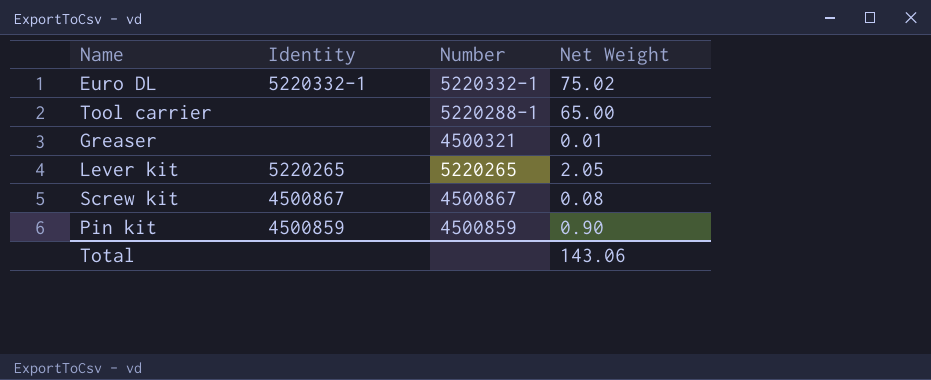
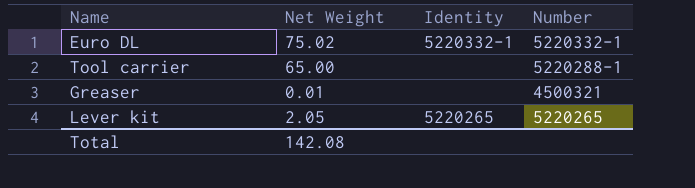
column Net Weight | position: 4 -> 2
row Screw kit: 4500867 | 4500867 | 0.08 -> none
row Pin kit: 4500859 | 4500859 | 0.90 -> none
Total | Net Weight: 143.06 -> 142.08

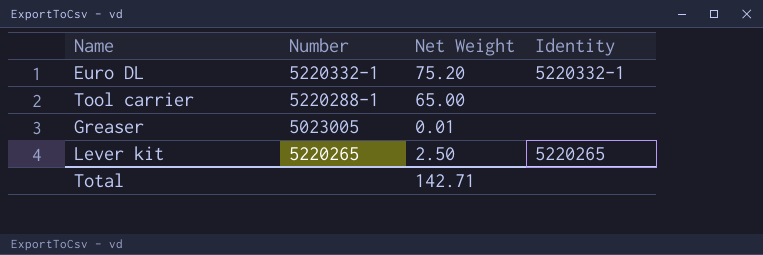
column Number | position: 4 -> 2
Euro DL | Net Weight: 75.02 -> 75.20
Greaser | Number: 4500321 -> 5023005
Lever kit | Net Weight: 2.05 -> 2.50
Total | Net Weight: 142.08 -> 142.71

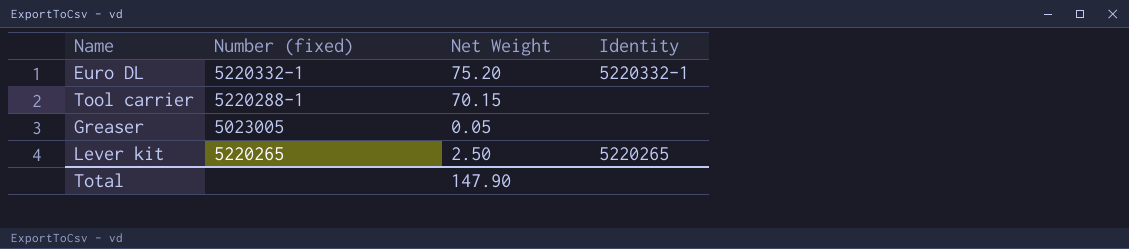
column name: Number -> Number (fixed)
Tool carrier | Net Weight: 65.00 -> 70.15
Greaser | Net Weight: 0.01 -> 0.05
Total | Net Weight: 142.71 -> 147.90

